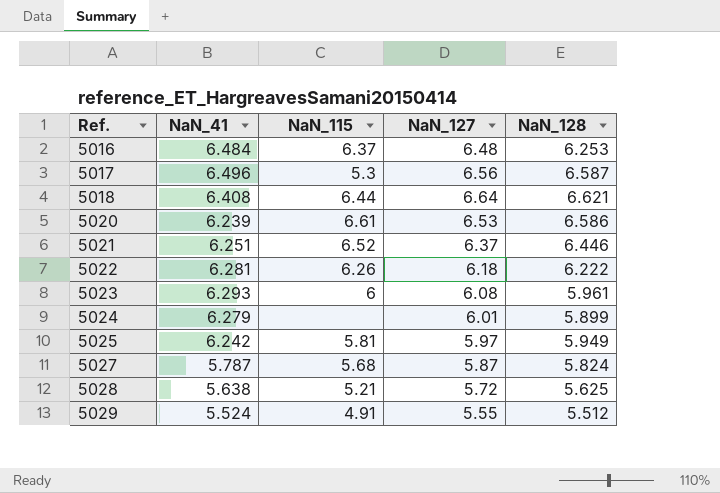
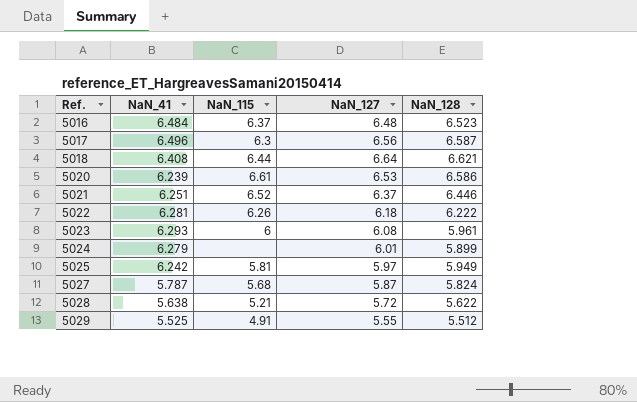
5016 | NaN_128: 6.253 -> 6.523
5017 | NaN_115: 5.3 -> 6.3
5028 | NaN_128: 5.625 -> 5.622
5029 | NaN_41: 5.524 -> 5.525

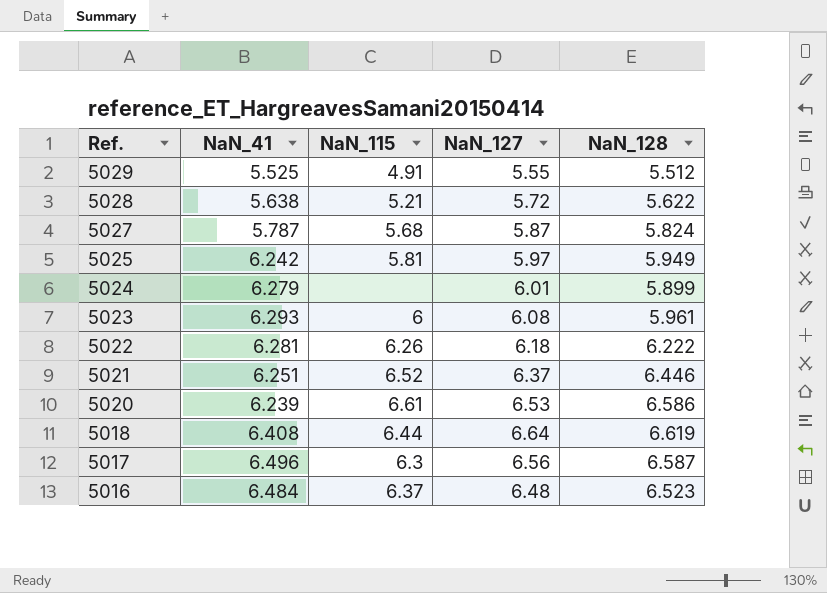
row order: Ref. ascending -> Ref. descending
5018 | NaN_128: 6.621 -> 6.619

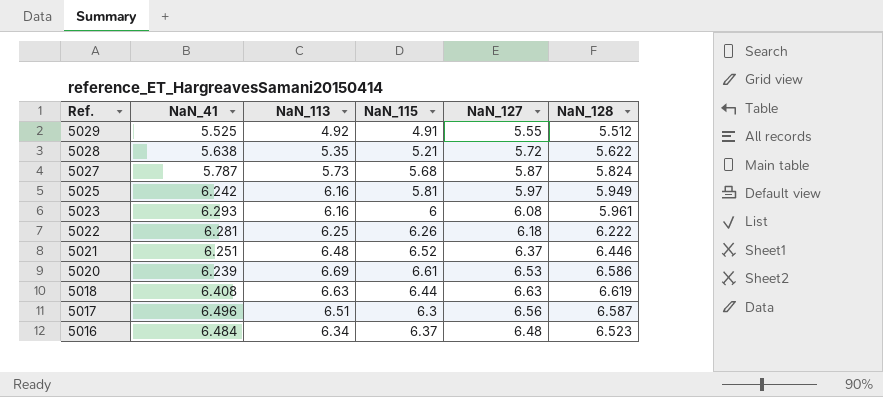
column NaN_113 | position: none -> 3
row 5024: 6.279 | none | 6.01 | 5.899 -> none
5018 | NaN_127: 6.64 -> 6.63

